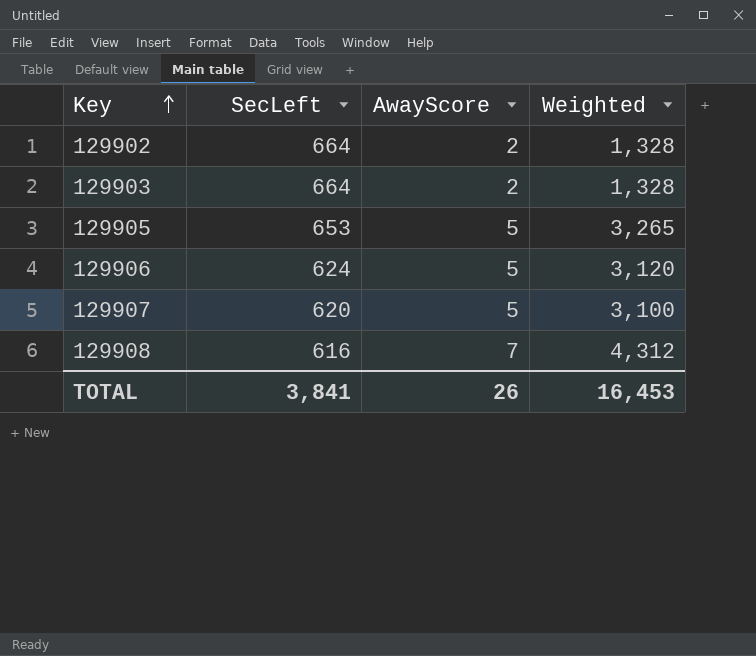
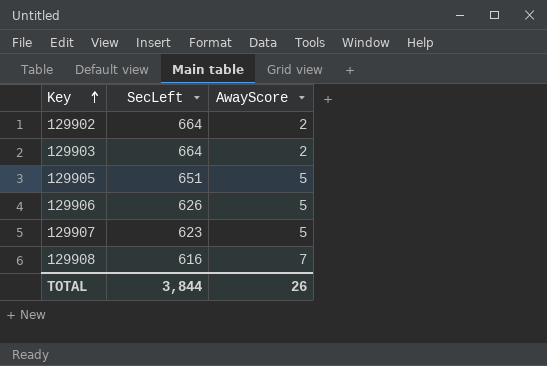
column Weighted | formula: [SecLeft] * [AwayScore] -> none
129905 | SecLeft: 653 -> 651
129906 | SecLeft: 624 -> 626
129907 | SecLeft: 620 -> 623
TOTAL | SecLeft: 3,841 -> 3,844

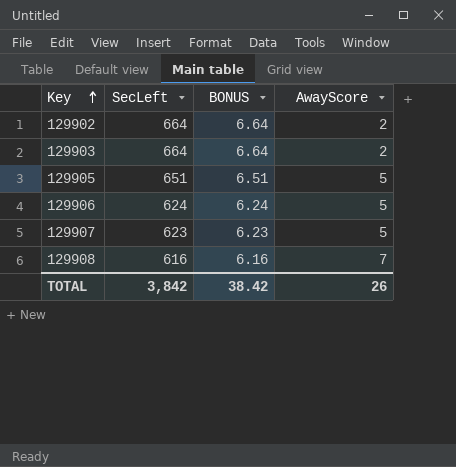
column BONUS | formula: none -> [SecLeft] * 0.01
129906 | SecLeft: 626 -> 624
TOTAL | SecLeft: 3,844 -> 3,842

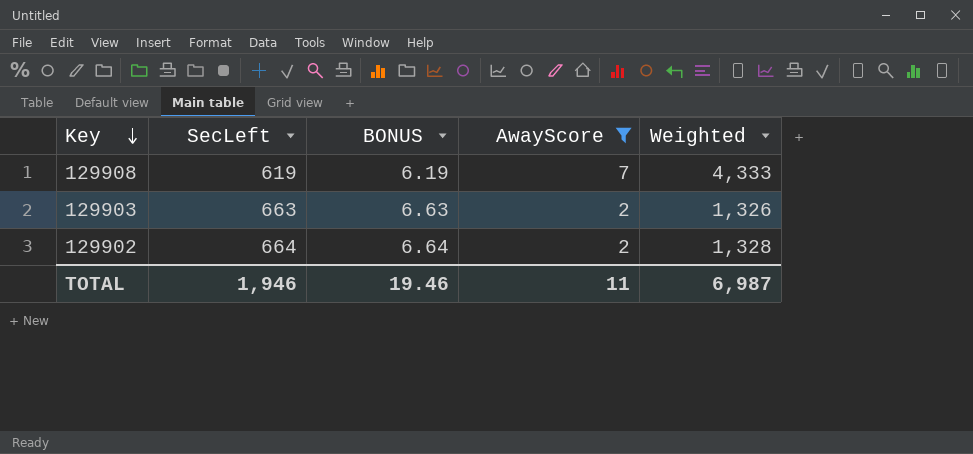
filter: none -> AwayScore != 5
row order: Key ascending -> Key descending
column Weighted | formula: none -> [SecLeft] * [AwayScore]
129908 | SecLeft: 616 -> 619
129908 | BONUS: 6.16 -> 6.19
129903 | SecLeft: 664 -> 663
129903 | BONUS: 6.64 -> 6.63
TOTAL | SecLeft: 3,842 -> 1,946
TOTAL | BONUS: 38.42 -> 19.46
TOTAL | AwayScore: 26 -> 11

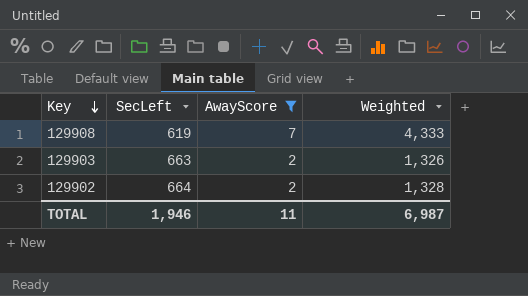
column BONUS | formula: [SecLeft] * 0.01 -> none

